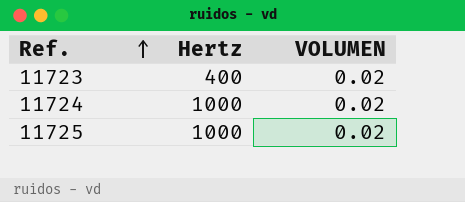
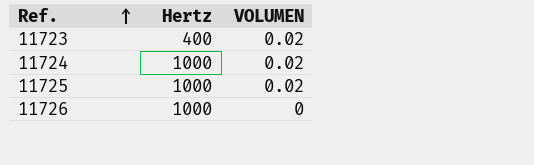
row 11726: none -> 1000 | 0

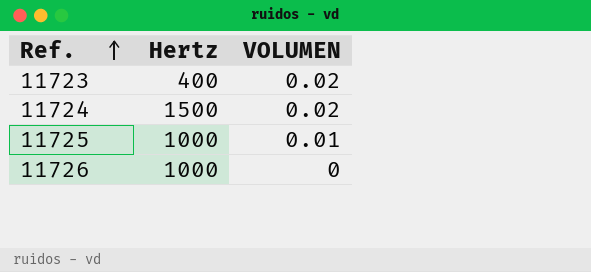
11724 | Hertz: 1000 -> 1500
11725 | VOLUMEN: 0.02 -> 0.01

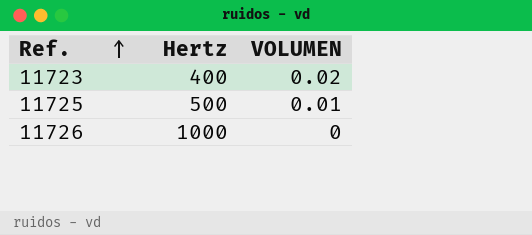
row 11724: 1500 | 0.02 -> none
11725 | Hertz: 1000 -> 500

